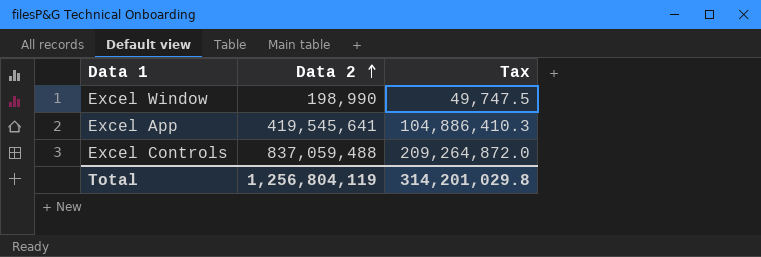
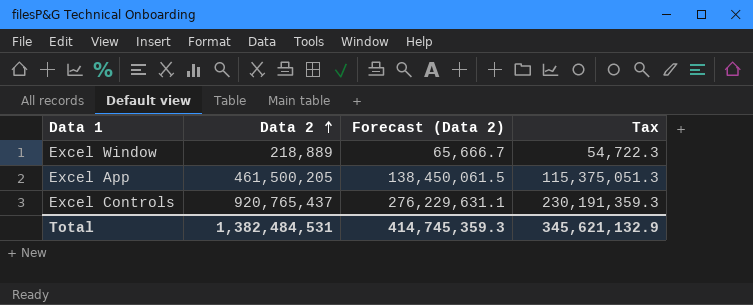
column Forecast (Data 2) | formula: none -> [Data 2] * 0.3
Excel Window | Data 2: 198,990 -> 218,889
Excel Window | Tax: 49,747.5 -> 54,722.3
Excel App | Data 2: 419,545,641 -> 461,500,205
Excel App | Tax: 104,886,410.3 -> 115,375,051.3
Excel Controls | Data 2: 837,059,488 -> 920,765,437
Excel Controls | Tax: 209,264,872.0 -> 230,191,359.3
Total | Data 2: 1,256,804,119 -> 1,382,484,531
Total | Tax: 314,201,029.8 -> 345,621,132.9

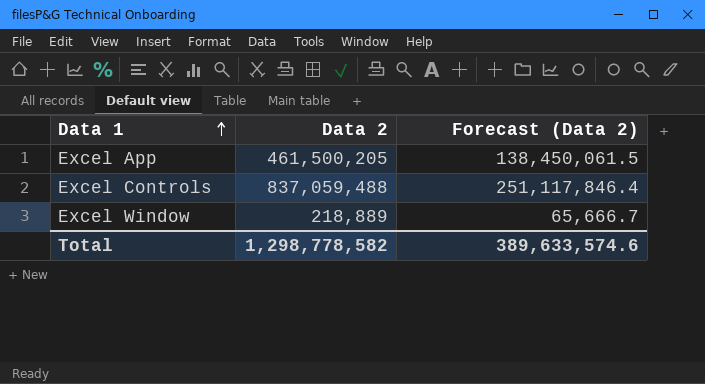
row order: Data 2 ascending -> Data 1 ascending
column Tax | formula: [Data 2] * 0.25 -> none
Excel Controls | Data 2: 920,765,437 -> 837,059,488
Excel Controls | Forecast (Data 2): 276,229,631.1 -> 251,117,846.4
Total | Data 2: 1,382,484,531 -> 1,298,778,582
Total | Forecast (Data 2): 414,745,359.3 -> 389,633,574.6

